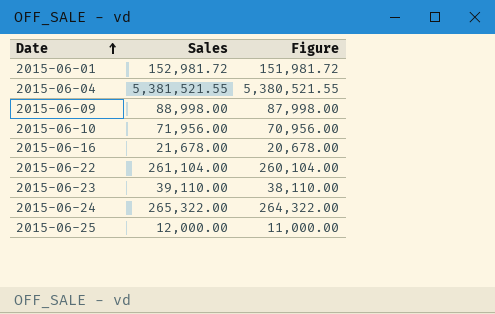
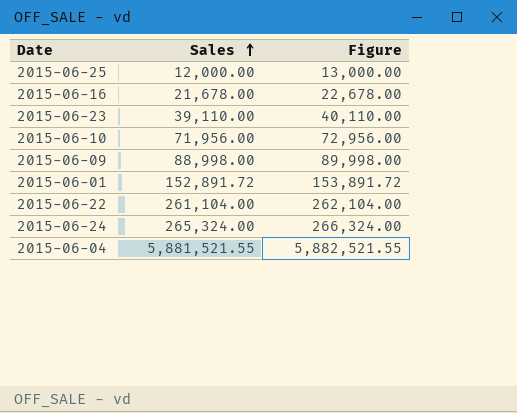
row order: Date ascending -> Sales ascending
column Figure | formula: [Sales] - 1000 -> [Sales] + 1000
2015-06-01 | Sales: 152,981.72 -> 152,891.72
2015-06-24 | Sales: 265,322.00 -> 265,324.00
2015-06-04 | Sales: 5,381,521.55 -> 5,881,521.55

